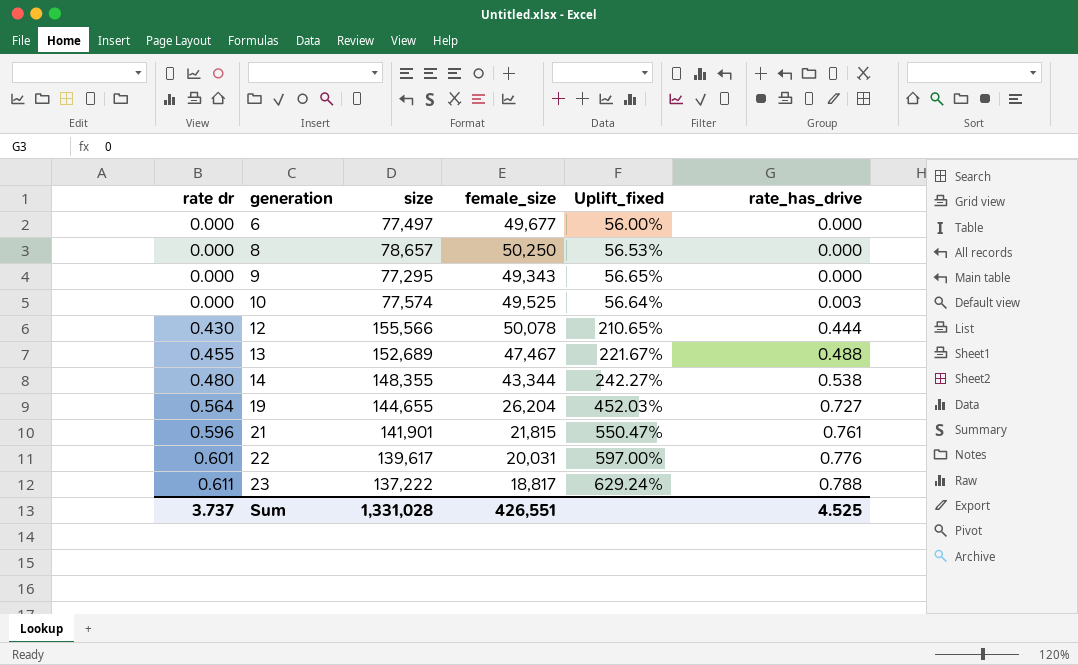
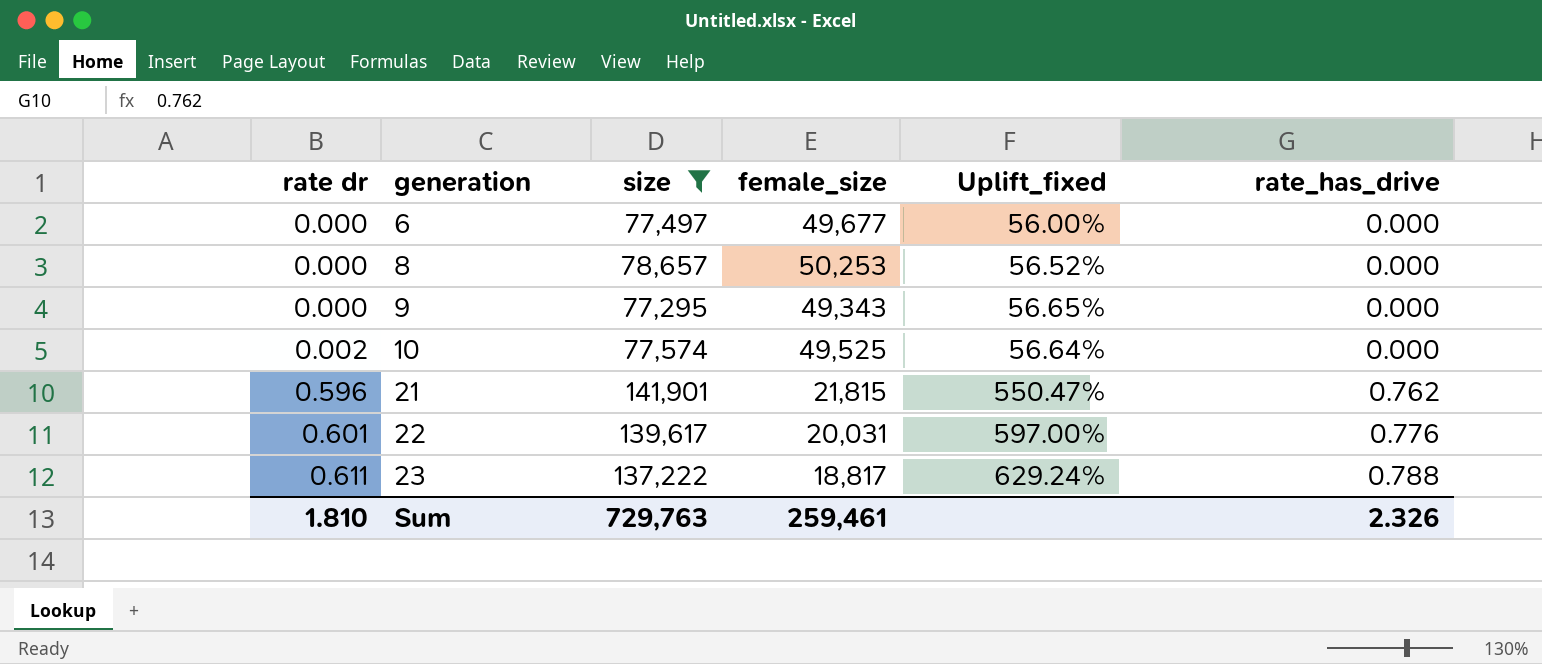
filter: none -> size <= 141,901
8 | female_size: 50,250 -> 50,253
8 | Uplift_fixed: 56.53% -> 56.52%
10 | rate dr: 0.000 -> 0.002
10 | rate_has_drive: 0.003 -> 0.000
21 | rate_has_drive: 0.761 -> 0.762
Sum | rate dr: 3.737 -> 1.810
Sum | size: 1,331,028 -> 729,763
Sum | female_size: 426,551 -> 259,461
Sum | rate_has_drive: 4.525 -> 2.326

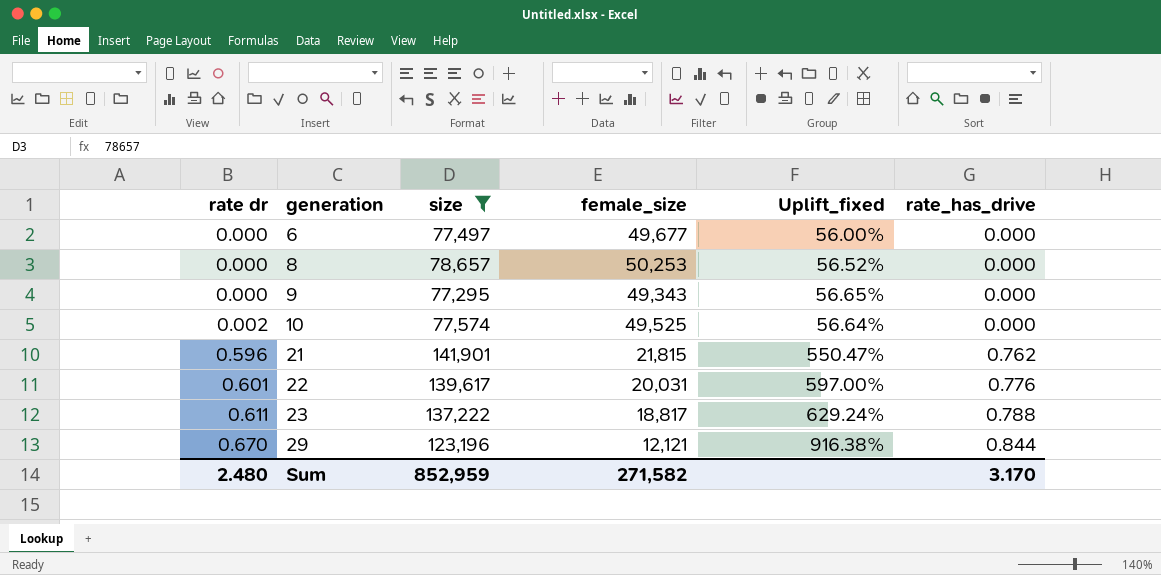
row 29: none -> 0.670 | 123,196 | 12,121 | 916.38% | 0.844
Sum | rate dr: 1.810 -> 2.480
Sum | size: 729,763 -> 852,959
Sum | female_size: 259,461 -> 271,582
Sum | rate_has_drive: 2.326 -> 3.170

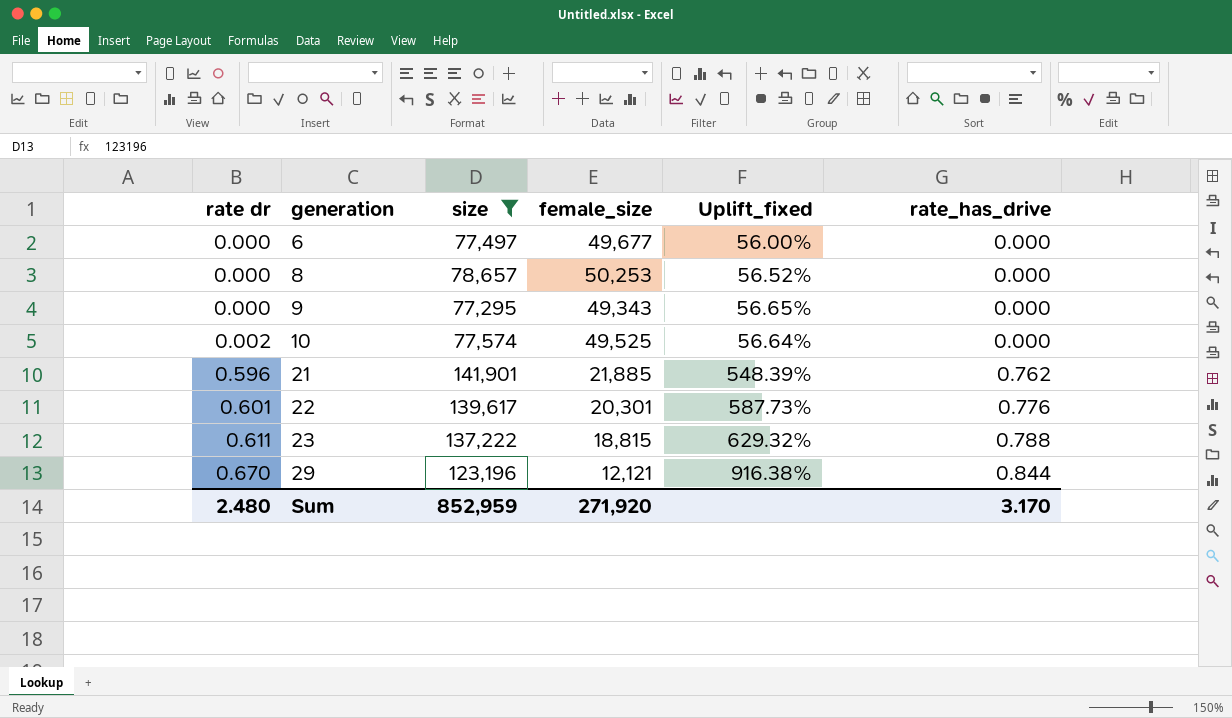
21 | female_size: 21,815 -> 21,885
21 | Uplift_fixed: 550.47% -> 548.39%
22 | female_size: 20,031 -> 20,301
22 | Uplift_fixed: 597.00% -> 587.73%
23 | female_size: 18,817 -> 18,815
23 | Uplift_fixed: 629.24% -> 629.32%
Sum | female_size: 271,582 -> 271,920

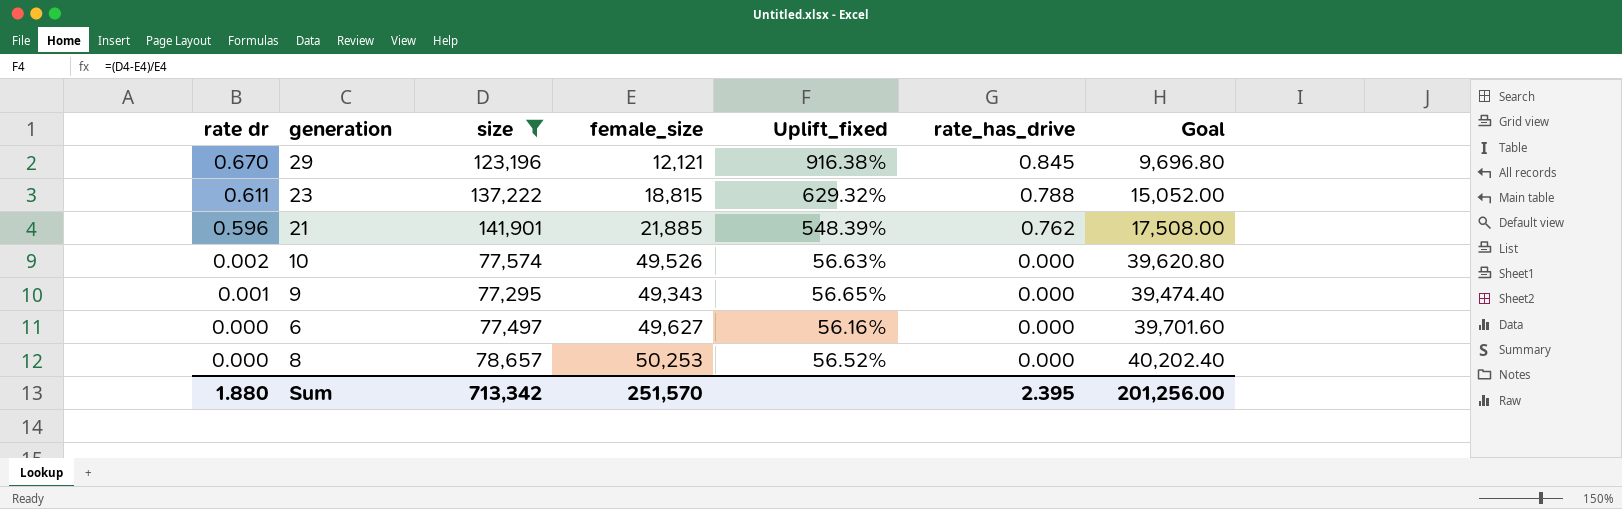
row order: rate dr ascending -> rate dr descending
column Goal | formula: none -> [female_size] * 0.8
row 22: 0.601 | 139,617 | 20,301 | 587.73% | 0.776 -> none
29 | rate_has_drive: 0.844 -> 0.845
10 | female_size: 49,525 -> 49,526
10 | Uplift_fixed: 56.64% -> 56.63%
9 | rate dr: 0.000 -> 0.001
6 | female_size: 49,677 -> 49,627
6 | Uplift_fixed: 56.00% -> 56.16%
Sum | rate dr: 2.480 -> 1.880
Sum | size: 852,959 -> 713,342
Sum | female_size: 271,920 -> 251,570
Sum | rate_has_drive: 3.170 -> 2.395

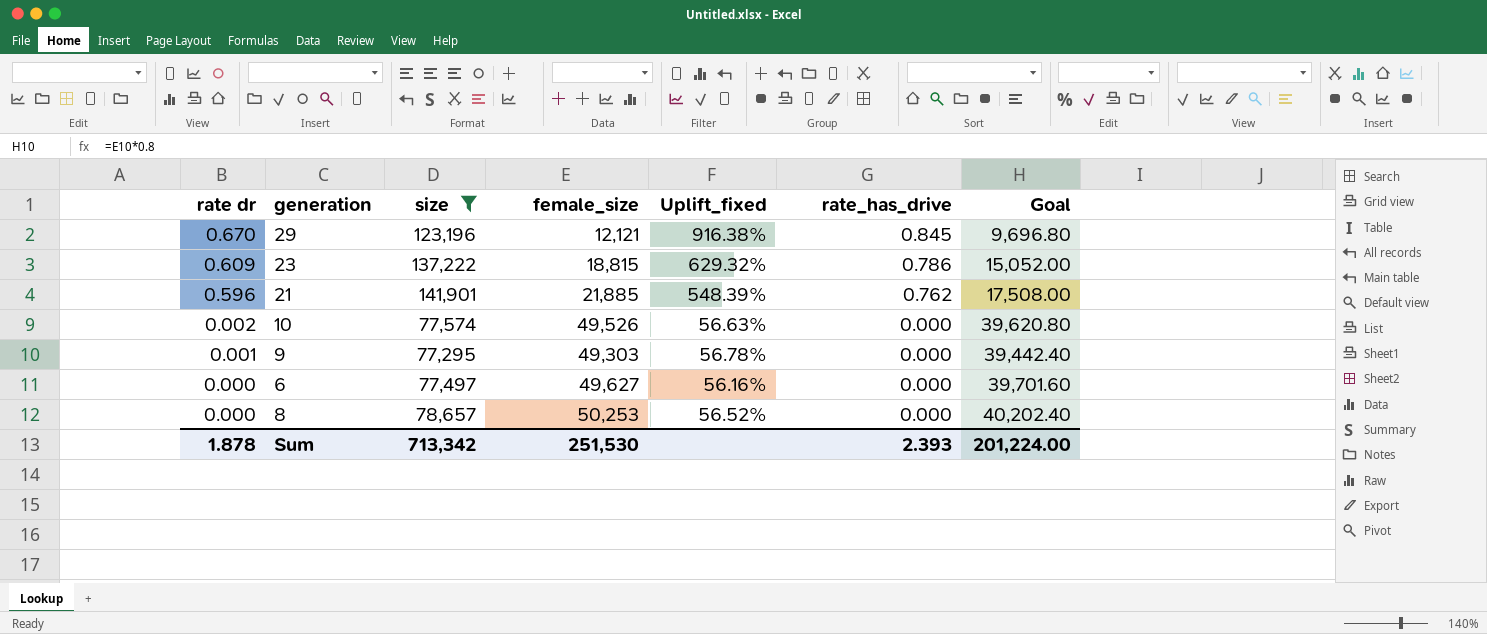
23 | rate dr: 0.611 -> 0.609
23 | rate_has_drive: 0.788 -> 0.786
9 | female_size: 49,343 -> 49,303
9 | Uplift_fixed: 56.65% -> 56.78%
9 | Goal: 39,474.40 -> 39,442.40
Sum | rate dr: 1.880 -> 1.878
Sum | female_size: 251,570 -> 251,530
Sum | rate_has_drive: 2.395 -> 2.393
Sum | Goal: 201,256.00 -> 201,224.00

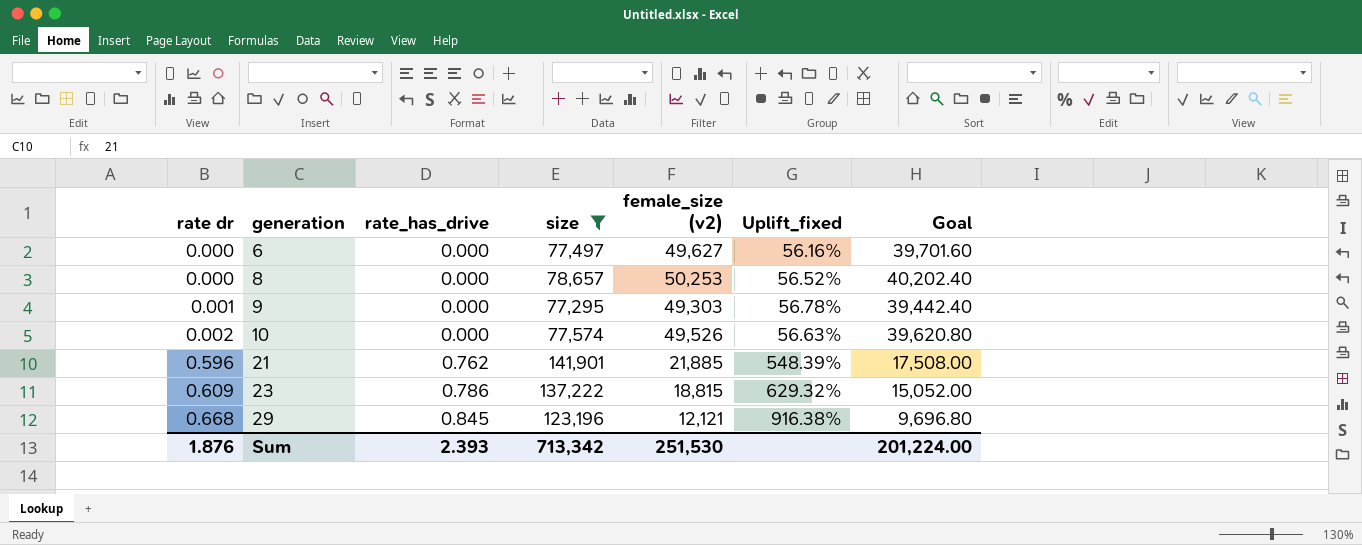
row order: rate dr descending -> rate dr ascending
column rate_has_drive | position: 6 -> 3
column name: female_size -> female_size (v2)
29 | rate dr: 0.670 -> 0.668
Sum | rate dr: 1.878 -> 1.876

